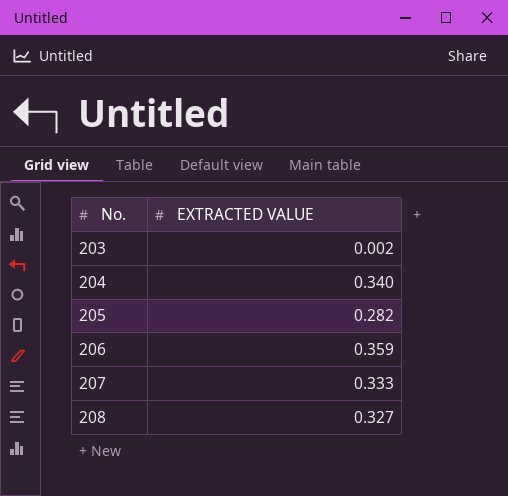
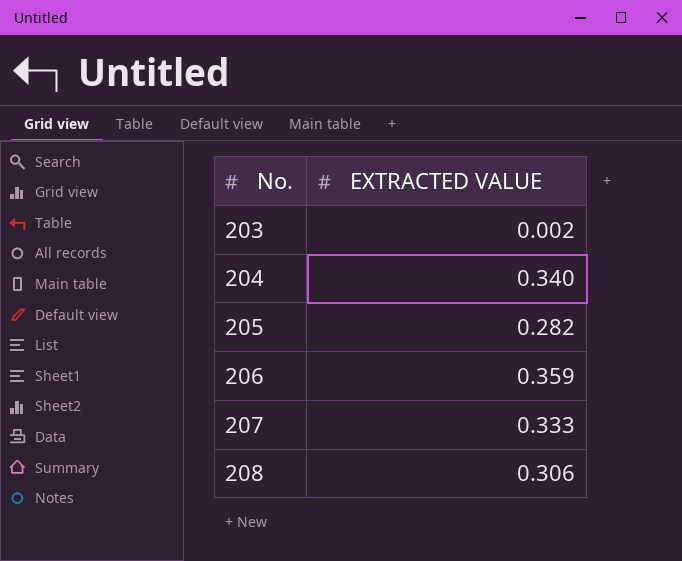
208 | EXTRACTED VALUE: 0.327 -> 0.306

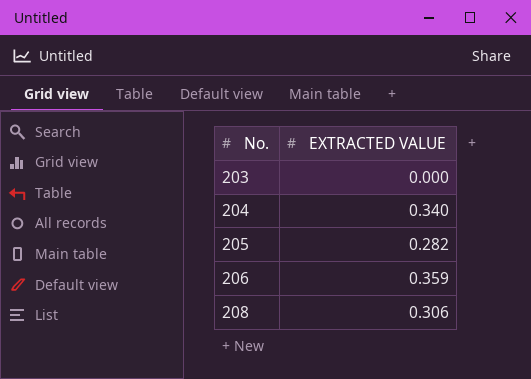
row 207: 0.333 -> none
203 | EXTRACTED VALUE: 0.002 -> 0.000

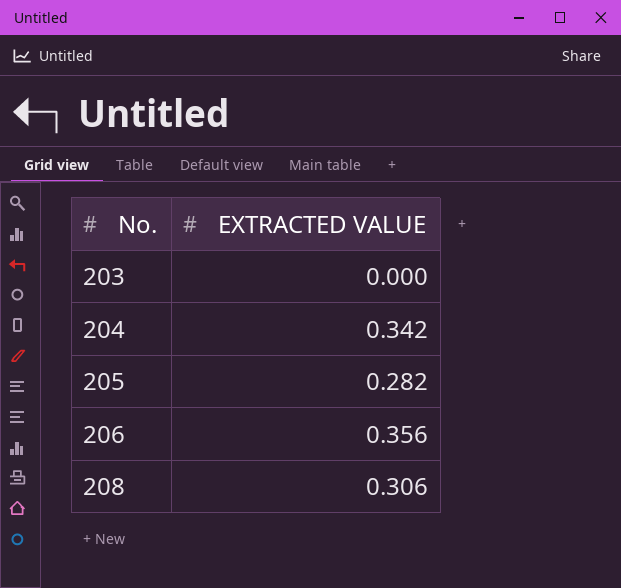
204 | EXTRACTED VALUE: 0.340 -> 0.342
206 | EXTRACTED VALUE: 0.359 -> 0.356

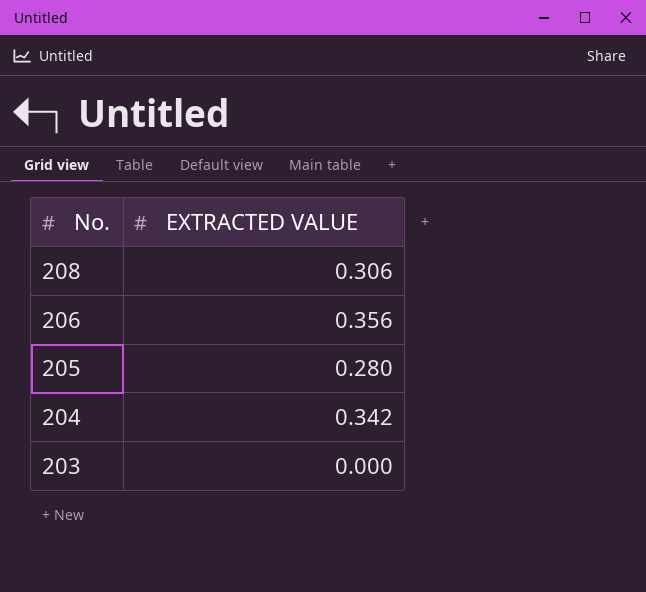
row order: No. ascending -> No. descending
205 | EXTRACTED VALUE: 0.282 -> 0.280

